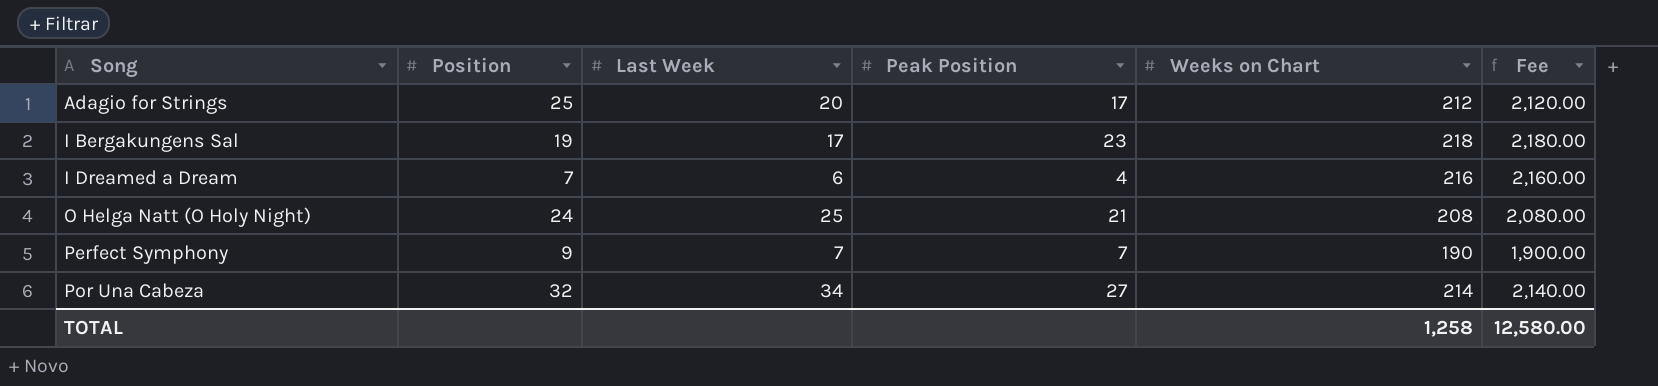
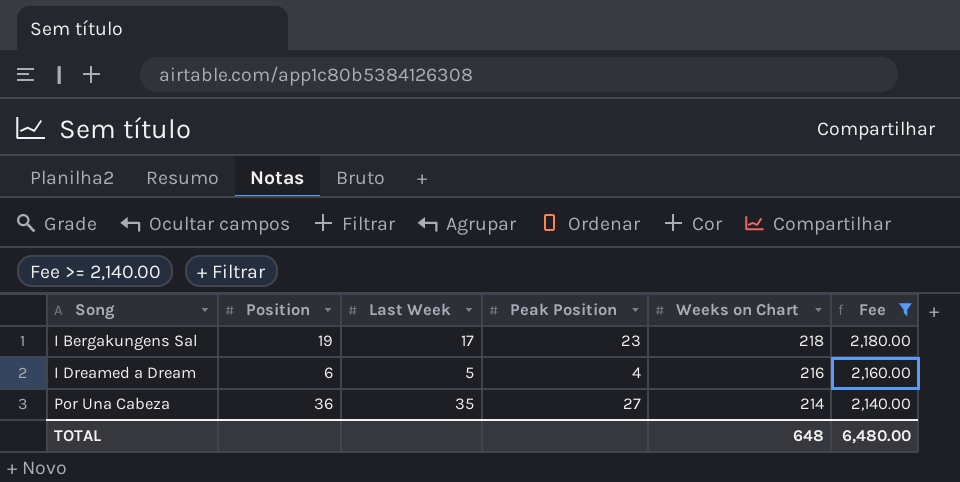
filter: none -> Fee >= 2,140.00
I Dreamed a Dream | Position: 7 -> 6
I Dreamed a Dream | Last Week: 6 -> 5
Por Una Cabeza | Position: 32 -> 36
Por Una Cabeza | Last Week: 34 -> 35
TOTAL | Weeks on Chart: 1,258 -> 648
TOTAL | Fee: 12,580.00 -> 6,480.00

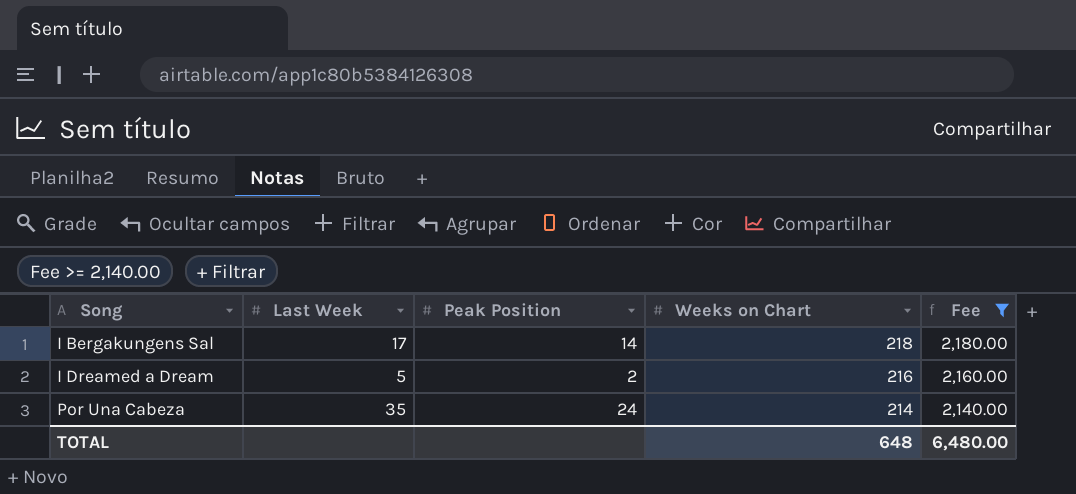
column Position | position: 2 -> none
I Bergakungens Sal | Peak Position: 23 -> 14
I Dreamed a Dream | Peak Position: 4 -> 2
Por Una Cabeza | Peak Position: 27 -> 24

